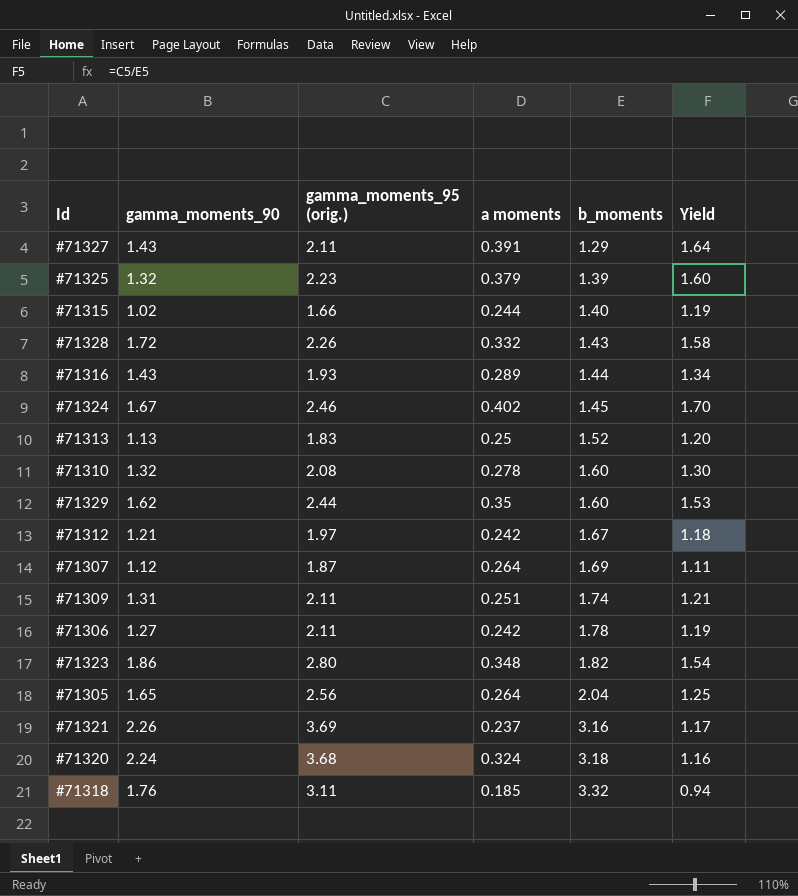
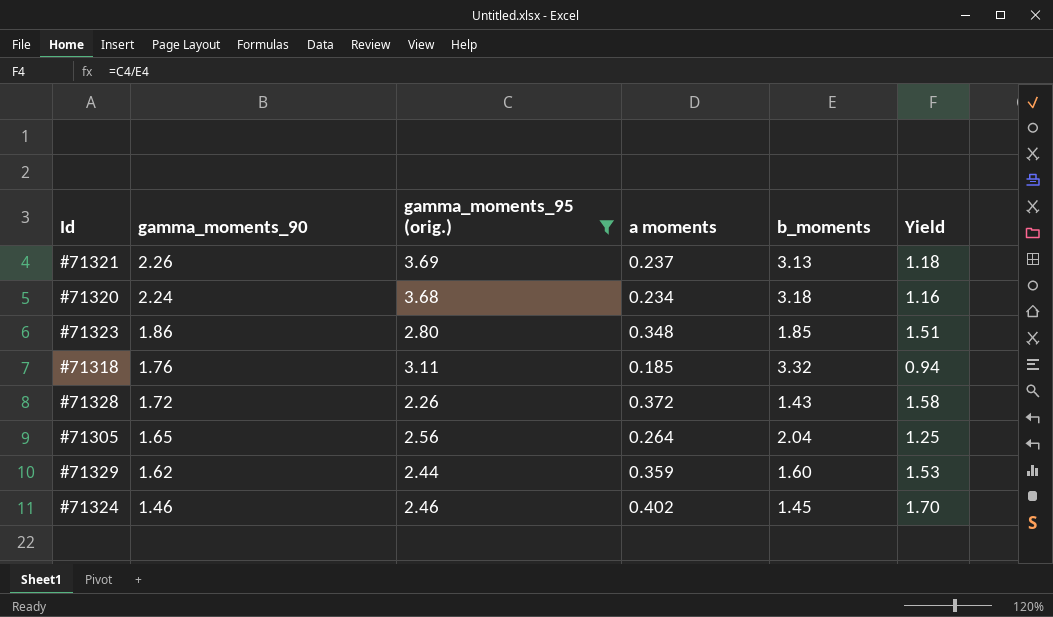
filter: none -> gamma_moments_95 (orig.) >= 2.26
row order: b_moments ascending -> gamma_moments_90 descending
#71321 | b_moments: 3.16 -> 3.13
#71321 | Yield: 1.17 -> 1.18
#71320 | a moments: 0.324 -> 0.234
#71323 | b_moments: 1.82 -> 1.85
#71323 | Yield: 1.54 -> 1.51
#71328 | a moments: 0.332 -> 0.372
#71329 | a moments: 0.35 -> 0.359
#71324 | gamma_moments_90: 1.67 -> 1.46

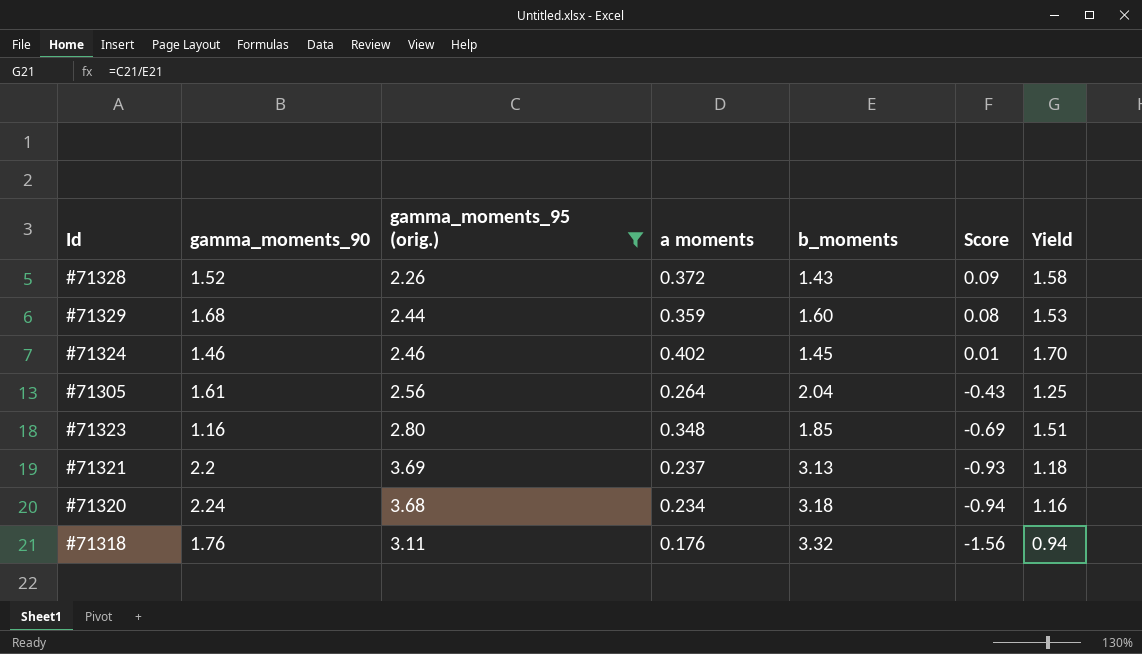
row order: gamma_moments_90 descending -> Score descending
column Score | formula: none -> [gamma_moments_90] - [b_moments]
#71328 | gamma_moments_90: 1.72 -> 1.52
#71329 | gamma_moments_90: 1.62 -> 1.68
#71305 | gamma_moments_90: 1.65 -> 1.61
#71323 | gamma_moments_90: 1.86 -> 1.16
#71321 | gamma_moments_90: 2.26 -> 2.2
#71318 | a moments: 0.185 -> 0.176

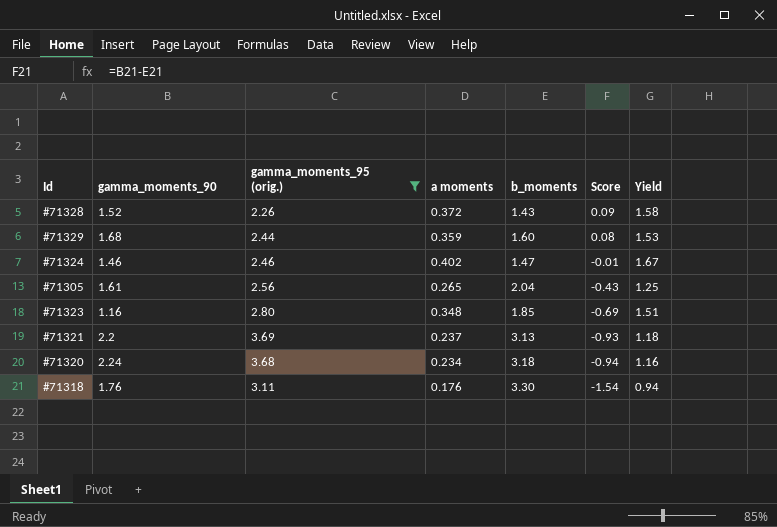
#71324 | b_moments: 1.45 -> 1.47
#71324 | Score: 0.01 -> -0.01
#71324 | Yield: 1.70 -> 1.67
#71305 | a moments: 0.264 -> 0.265
#71318 | b_moments: 3.32 -> 3.30
#71318 | Score: -1.56 -> -1.54

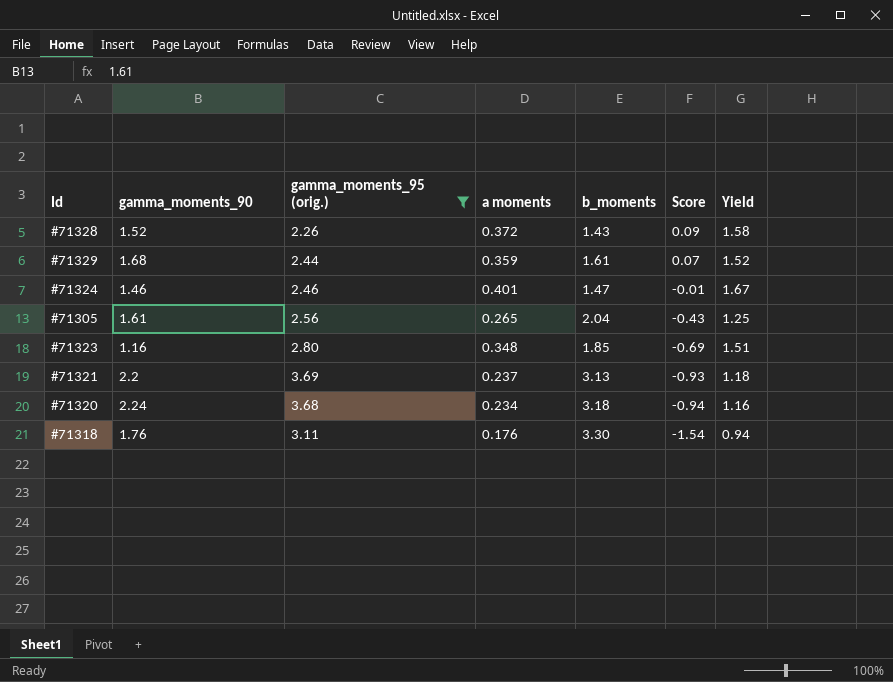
#71329 | b_moments: 1.60 -> 1.61
#71329 | Score: 0.08 -> 0.07
#71329 | Yield: 1.53 -> 1.52
#71324 | a moments: 0.402 -> 0.401

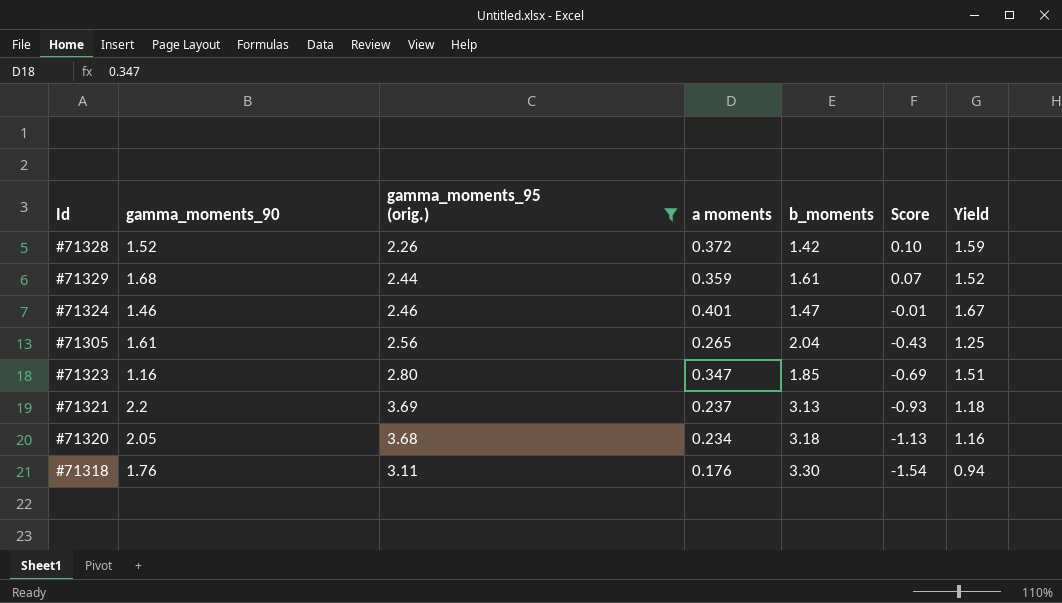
#71328 | b_moments: 1.43 -> 1.42
#71328 | Score: 0.09 -> 0.10
#71328 | Yield: 1.58 -> 1.59
#71323 | a moments: 0.348 -> 0.347
#71320 | gamma_moments_90: 2.24 -> 2.05
#71320 | Score: -0.94 -> -1.13

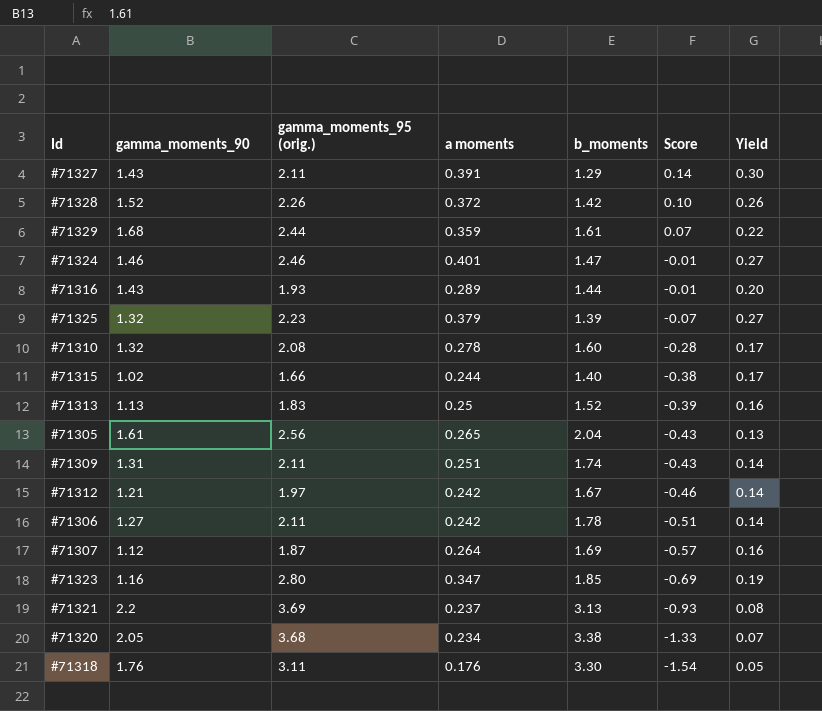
filter: gamma_moments_95 (orig.) >= 2.26 -> none
column Yield | formula: [gamma_moments_95 (orig.)] / [b_moments] -> [a moments] / [b_moments]
#71320 | b_moments: 3.18 -> 3.38
#71320 | Score: -1.13 -> -1.33

